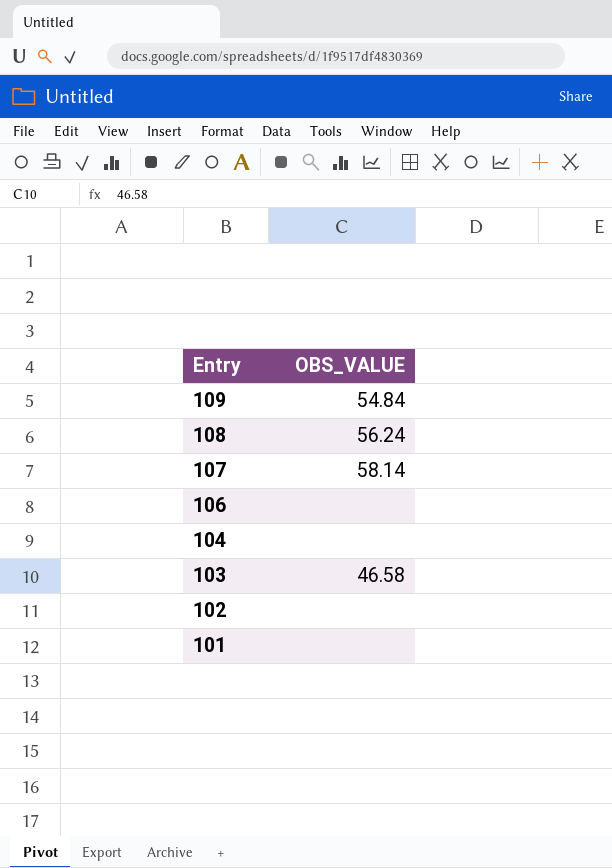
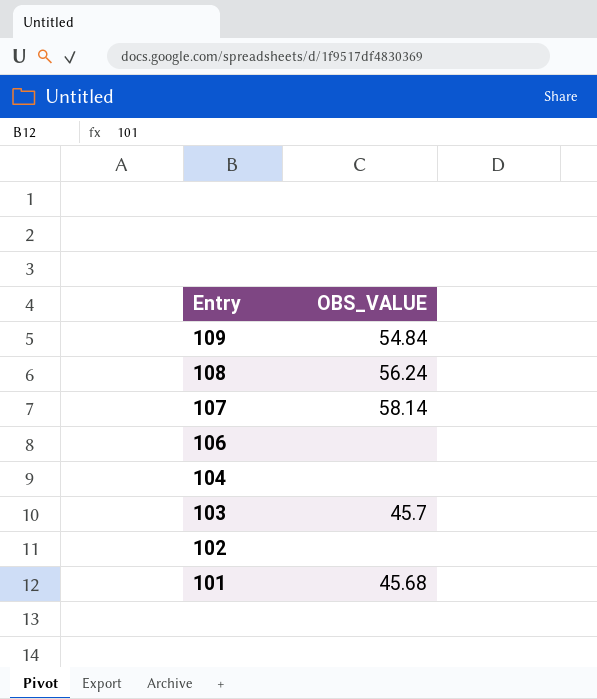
103 | OBS_VALUE: 46.58 -> 45.7
101 | OBS_VALUE: none -> 45.68

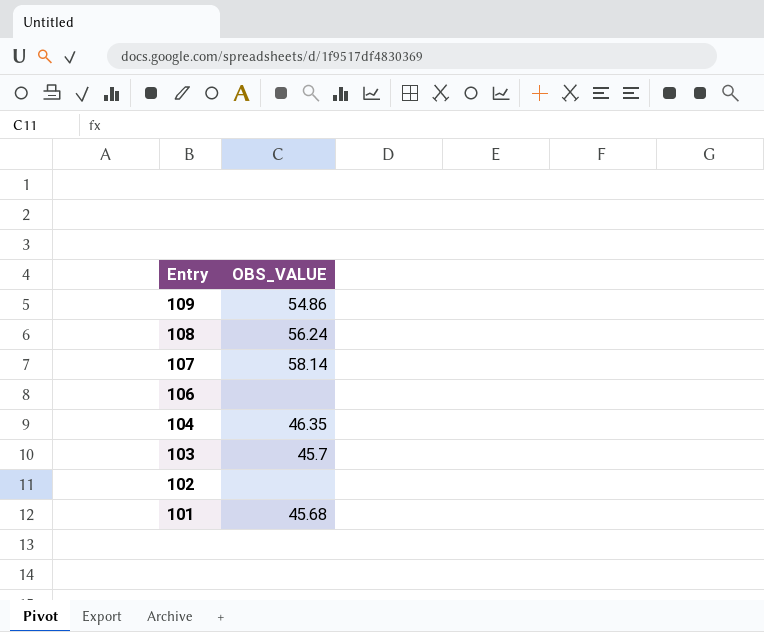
109 | OBS_VALUE: 54.84 -> 54.86
104 | OBS_VALUE: none -> 46.35

